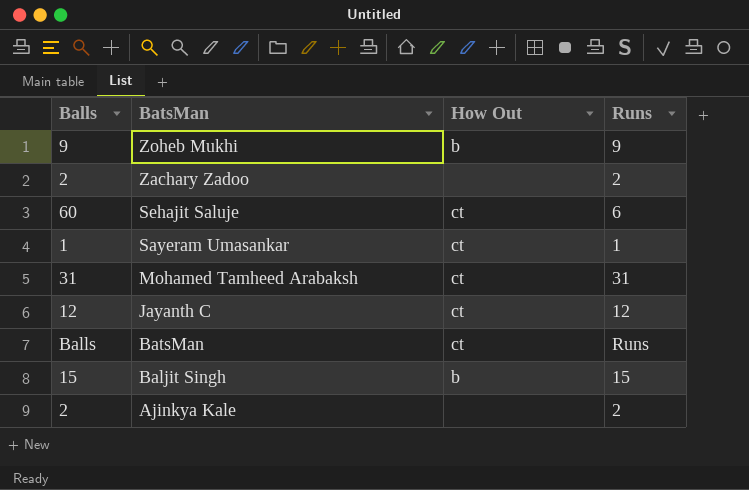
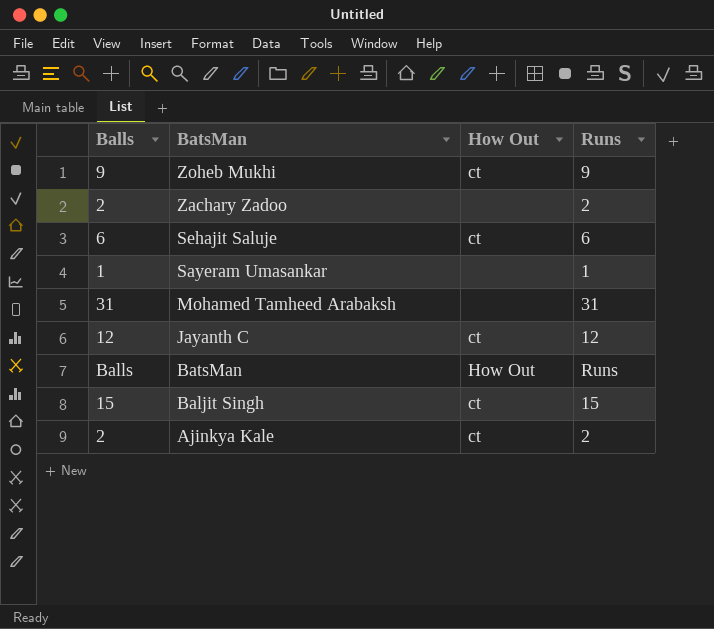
Zoheb Mukhi | How Out: b -> ct
Sehajit Saluje | Balls: 60 -> 6
Sayeram Umasankar | How Out: ct -> none
Mohamed Tamheed Arabaksh | How Out: ct -> none
BatsMan | How Out: ct -> How Out
Baljit Singh | How Out: b -> ct
Ajinkya Kale | How Out: none -> ct

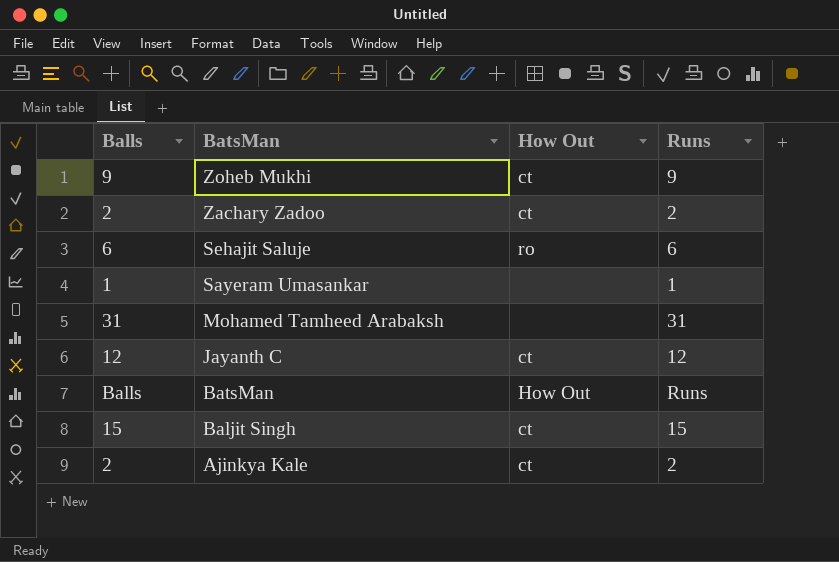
Zachary Zadoo | How Out: none -> ct
Sehajit Saluje | How Out: ct -> ro

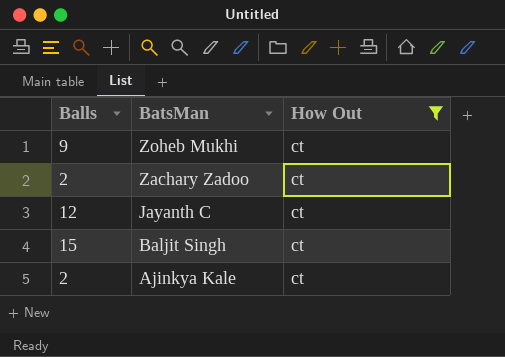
filter: none -> How Out = ct
column Runs | position: 4 -> none

